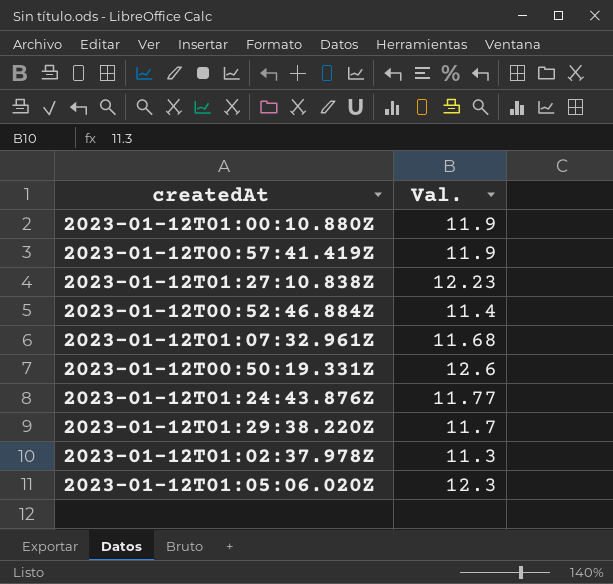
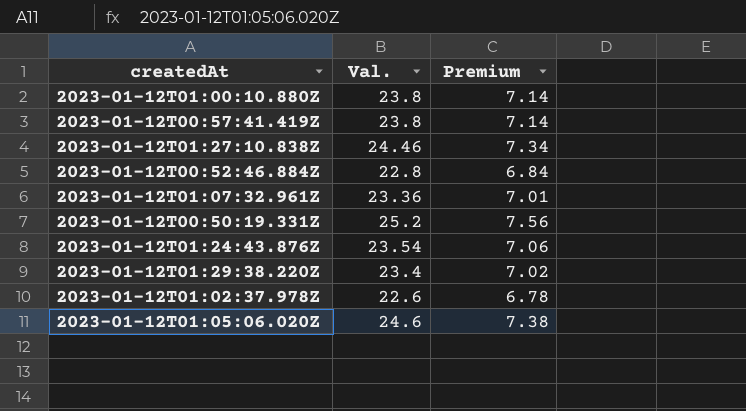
column Premium | formula: none -> [Val.] * 0.3
2023-01-12T01:00:10.880Z | Val.: 11.9 -> 23.8
2023-01-12T00:57:41.419Z | Val.: 11.9 -> 23.8
2023-01-12T01:27:10.838Z | Val.: 12.23 -> 24.46
2023-01-12T00:52:46.884Z | Val.: 11.4 -> 22.8
2023-01-12T01:07:32.961Z | Val.: 11.68 -> 23.36
2023-01-12T00:50:19.331Z | Val.: 12.6 -> 25.2
2023-01-12T01:24:43.876Z | Val.: 11.77 -> 23.54
2023-01-12T01:29:38.220Z | Val.: 11.7 -> 23.4
2023-01-12T01:02:37.978Z | Val.: 11.3 -> 22.6
2023-01-12T01:05:06.020Z | Val.: 12.3 -> 24.6

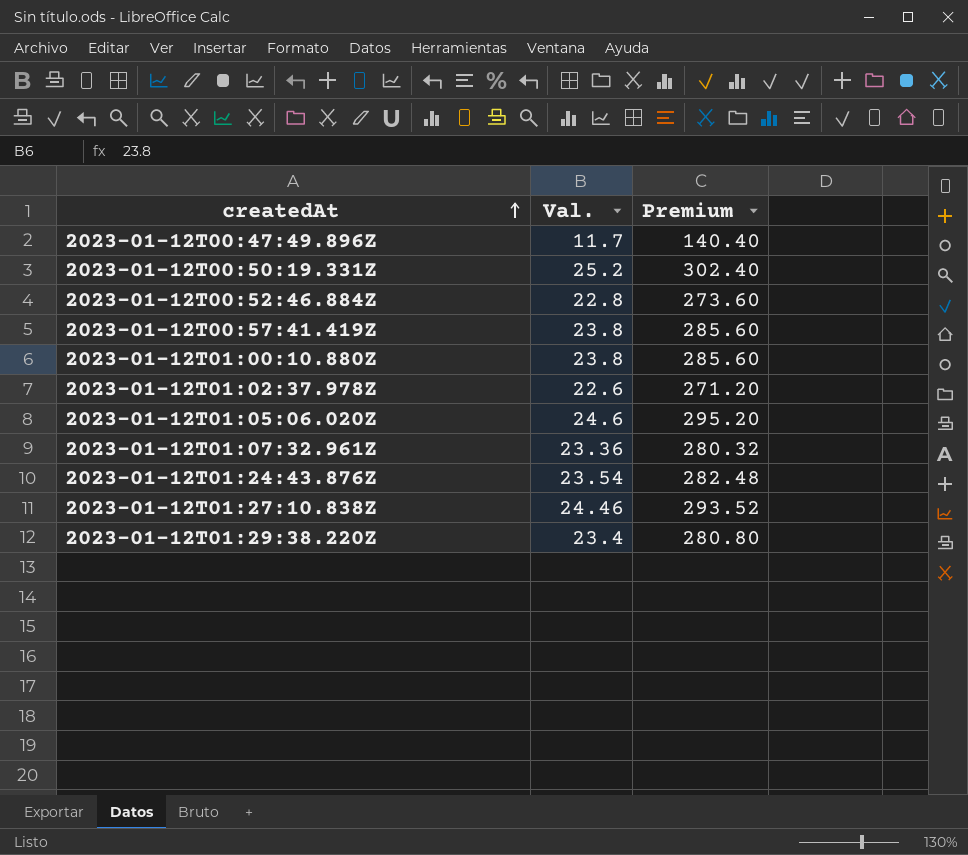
row order: none -> createdAt ascending
column Premium | formula: [Val.] * 0.3 -> [Val.] * 12
row 2023-01-12T00:47:49.896Z: none -> 11.7 | 140.40

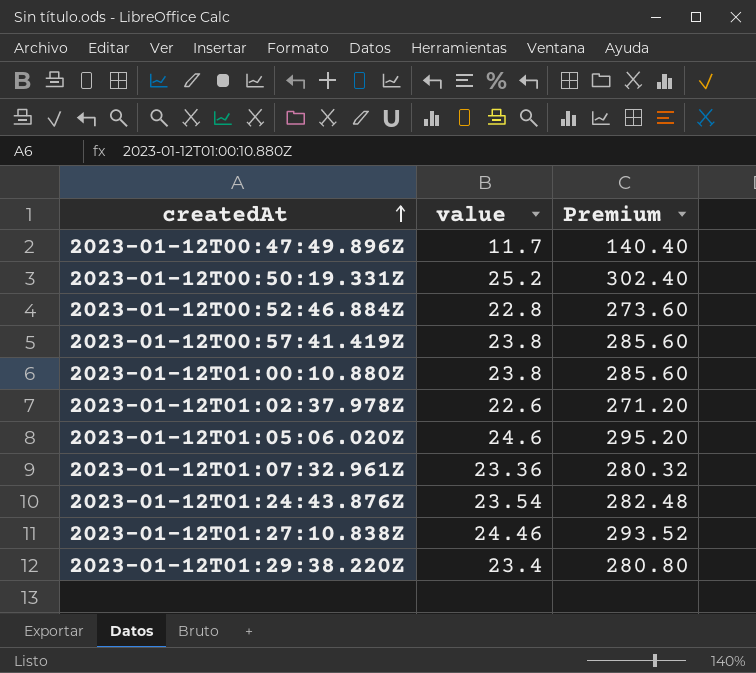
column name: Val. -> value

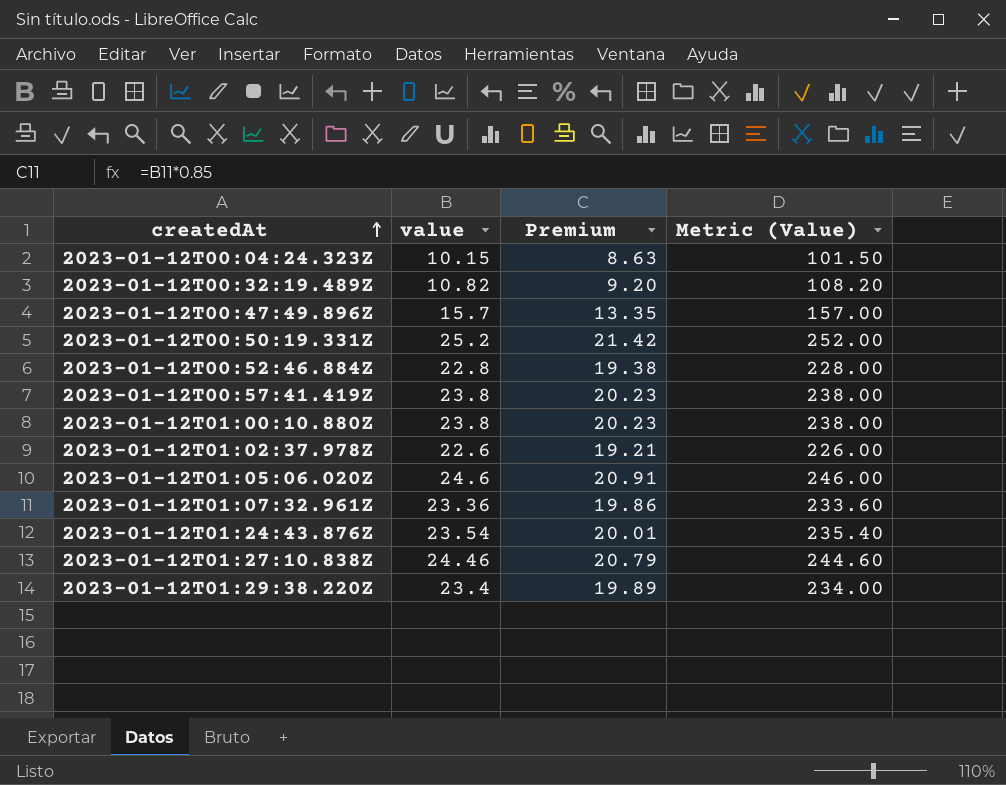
column Premium | formula: [value] * 12 -> [value] * 0.85
column Metric (Value) | formula: none -> [value] * 10
row 2023-01-12T00:04:24.323Z: none -> 10.15 | 8.63 | 101.50
row 2023-01-12T00:32:19.489Z: none -> 10.82 | 9.20 | 108.20
2023-01-12T00:47:49.896Z | value: 11.7 -> 15.7

